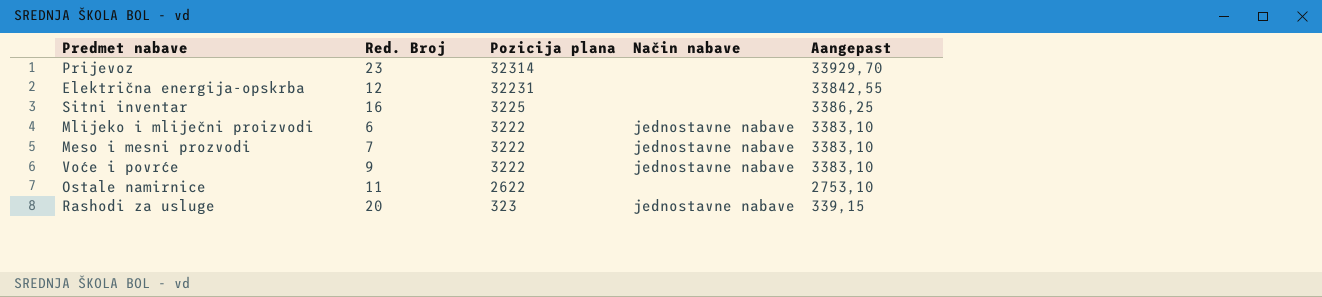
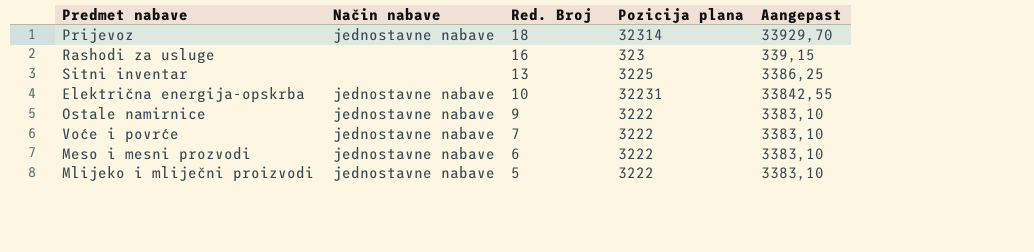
row order: Pozicija plana descending -> Red. Broj descending
column Način nabave | position: 4 -> 2
Prijevoz | Način nabave: none -> jednostavne nabave
Prijevoz | Red. Broj: 23 -> 18
Rashodi za usluge | Način nabave: jednostavne nabave -> none
Rashodi za usluge | Red. Broj: 20 -> 16
Sitni inventar | Red. Broj: 16 -> 13
Električna energija-opskrba | Način nabave: none -> jednostavne nabave
Električna energija-opskrba | Red. Broj: 12 -> 10
Ostale namirnice | Način nabave: none -> jednostavne nabave
Ostale namirnice | Red. Broj: 11 -> 9
Ostale namirnice | Pozicija plana: 2622 -> 3222
Ostale namirnice | Aangepast: 2753,10 -> 3383,10
Voće i povrće | Red. Broj: 9 -> 7
Meso i mesni prozvodi | Red. Broj: 7 -> 6
Mlijeko i mliječni proizvodi | Red. Broj: 6 -> 5

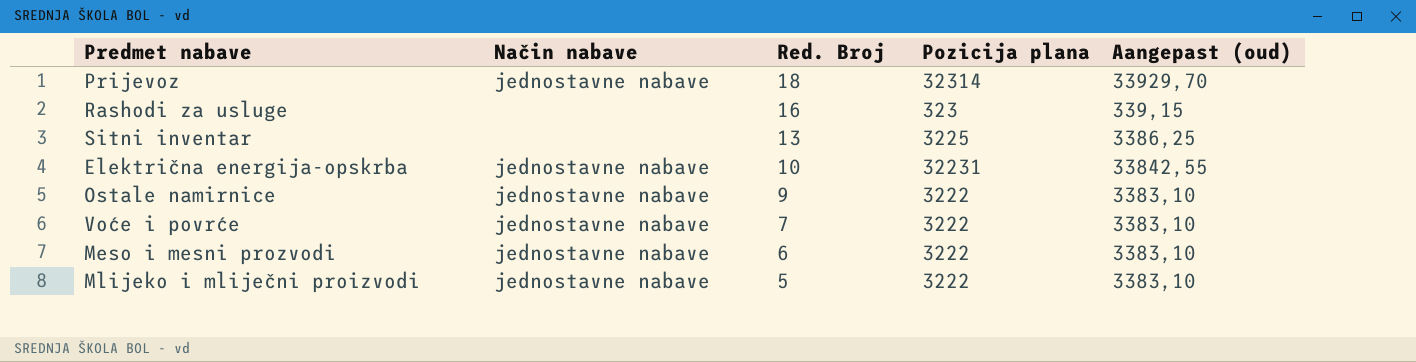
column name: Aangepast -> Aangepast (oud)

